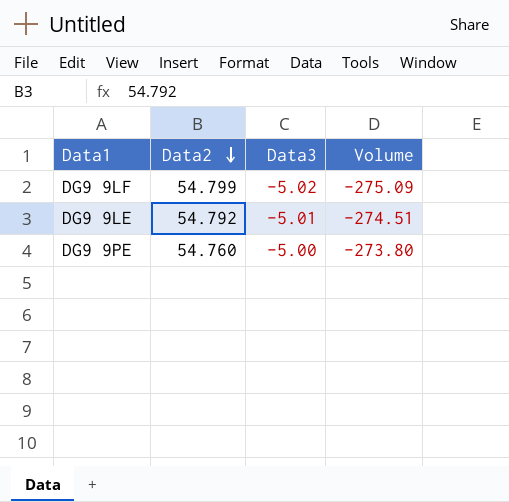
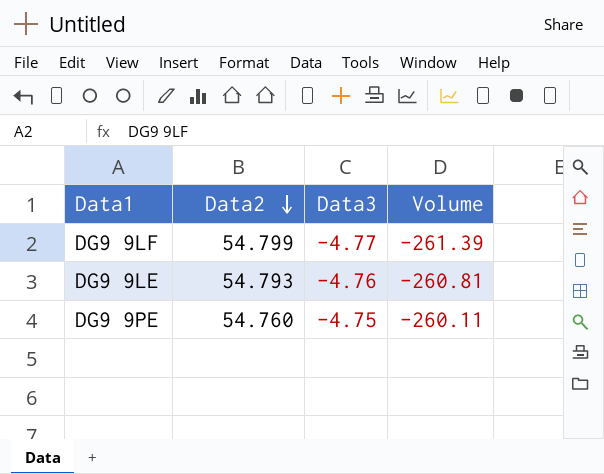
DG9 9LF | Data3: -5.02 -> -4.77
DG9 9LF | Volume: -275.09 -> -261.39
DG9 9LE | Data2: 54.792 -> 54.793
DG9 9LE | Data3: -5.01 -> -4.76
DG9 9LE | Volume: -274.51 -> -260.81
DG9 9PE | Data3: -5.00 -> -4.75
DG9 9PE | Volume: -273.80 -> -260.11

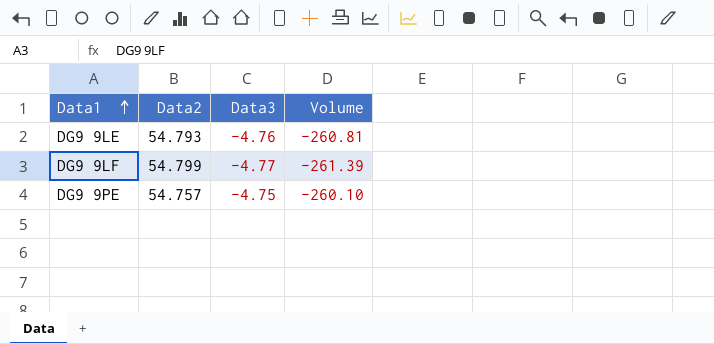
row order: Data2 descending -> Data1 ascending
DG9 9PE | Data2: 54.760 -> 54.757
DG9 9PE | Volume: -260.11 -> -260.10

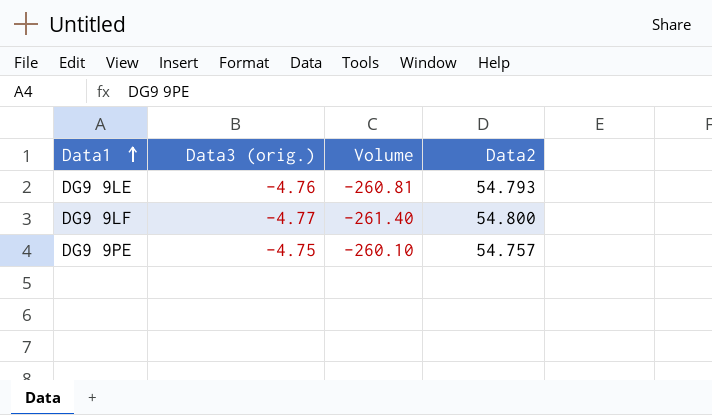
column name: Data3 -> Data3 (orig.)
column Data2 | position: 2 -> 4
DG9 9LF | Volume: -261.39 -> -261.40
DG9 9LF | Data2: 54.799 -> 54.800

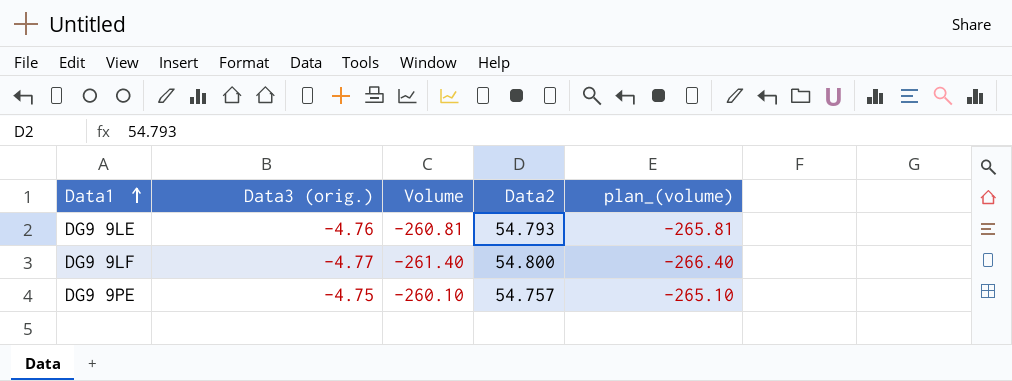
column plan_(volume) | formula: none -> [Volume] - 5

